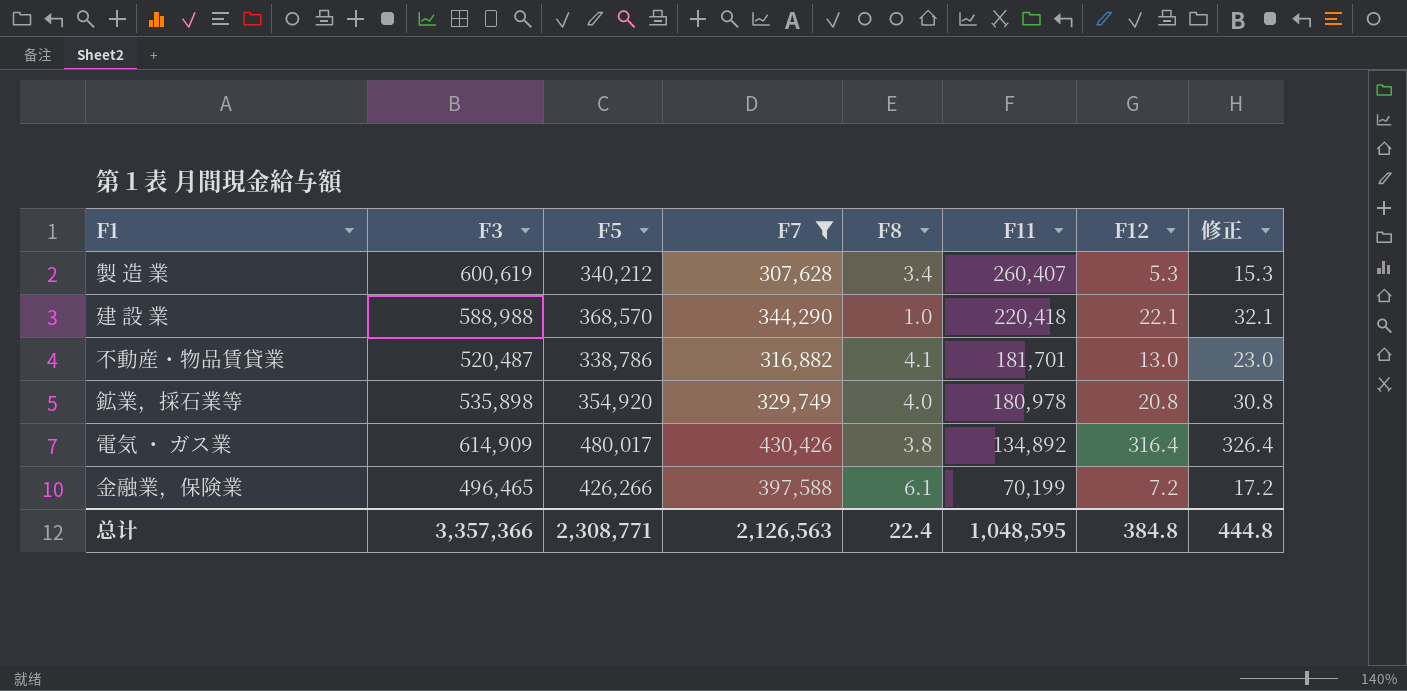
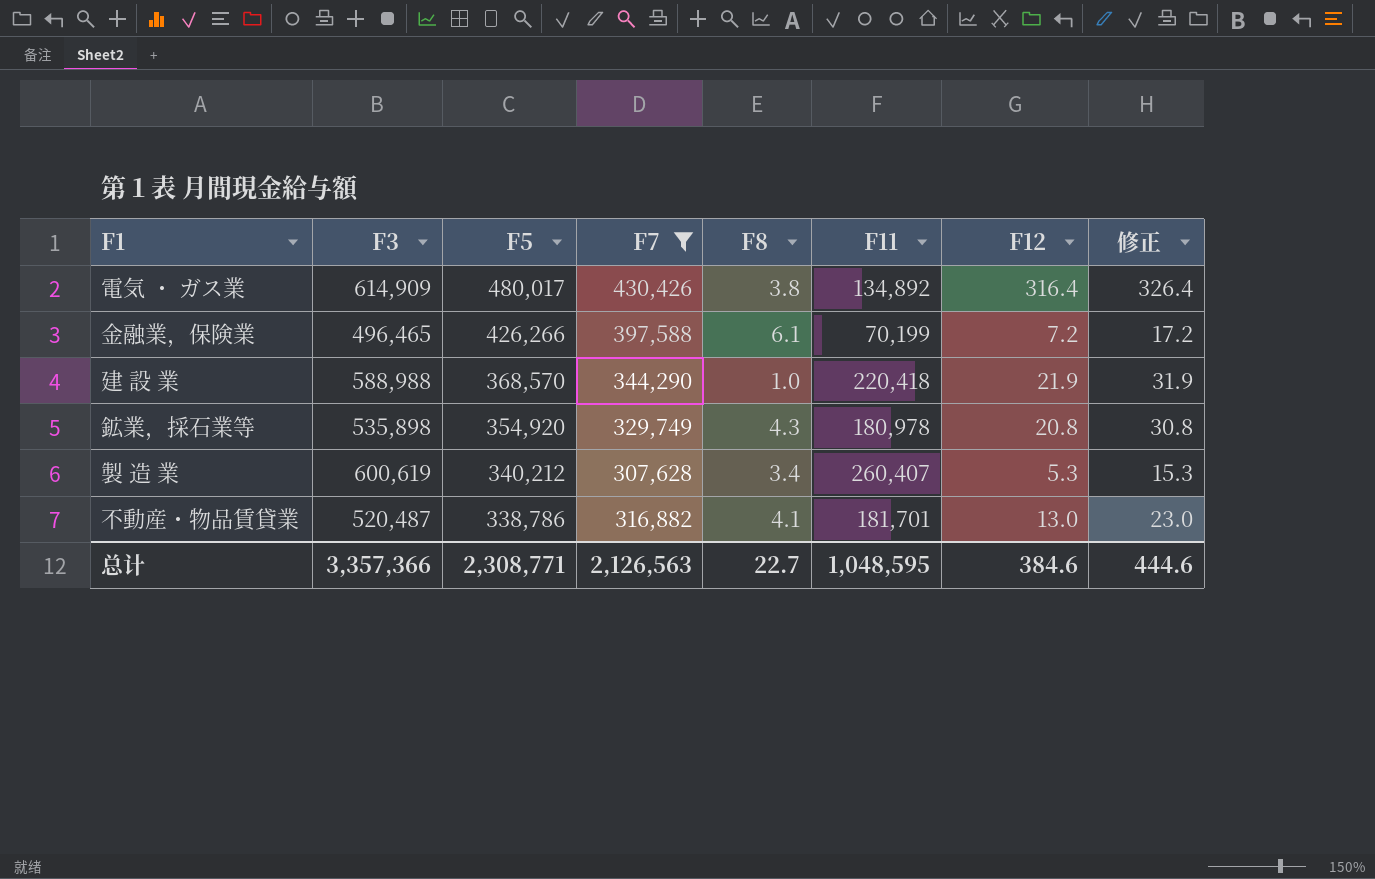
row order: F11 descending -> F5 descending
建 設 業 | F12: 22.1 -> 21.9
建 設 業 | 修正: 32.1 -> 31.9
鉱業，採石業等 | F8: 4.0 -> 4.3
总计 | F8: 22.4 -> 22.7
总计 | F12: 384.8 -> 384.6
总计 | 修正: 444.8 -> 444.6

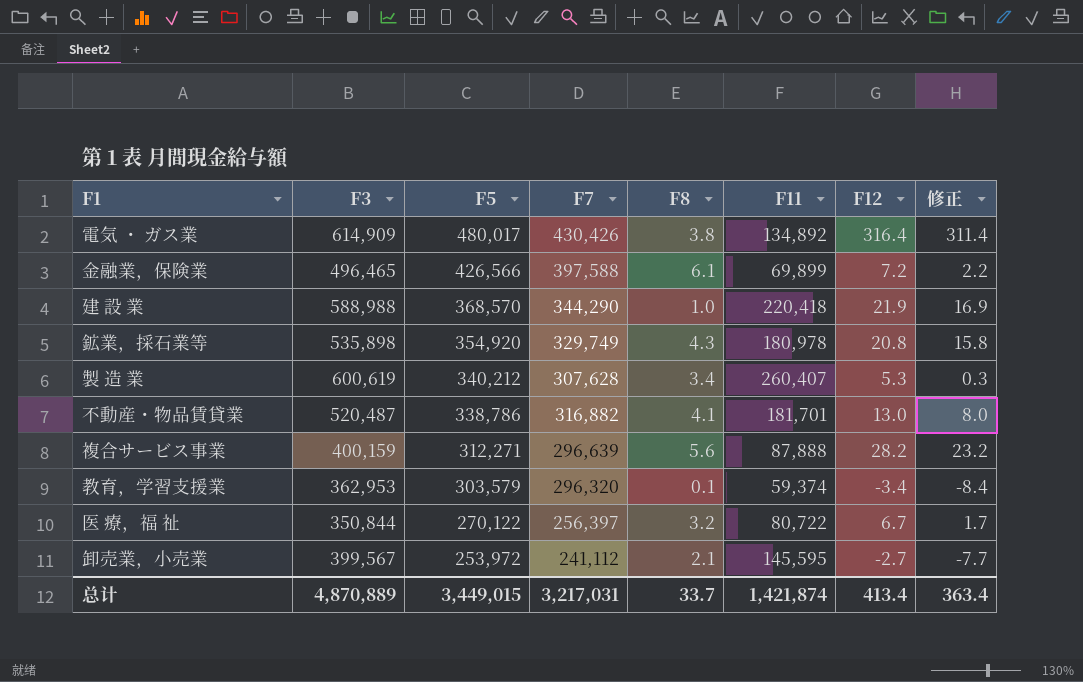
filter: F7 >= 307,628 -> none
column 修正 | formula: [F12] + 10 -> [F12] - 5
金融業，保険業 | F5: 426,266 -> 426,566
金融業，保険業 | F11: 70,199 -> 69,899
总计 | F3: 3,357,366 -> 4,870,889
总计 | F5: 2,308,771 -> 3,449,015
总计 | F7: 2,126,563 -> 3,217,031
总计 | F8: 22.7 -> 33.7
总计 | F11: 1,048,595 -> 1,421,874
总计 | F12: 384.6 -> 413.4
总计 | 修正: 444.6 -> 363.4

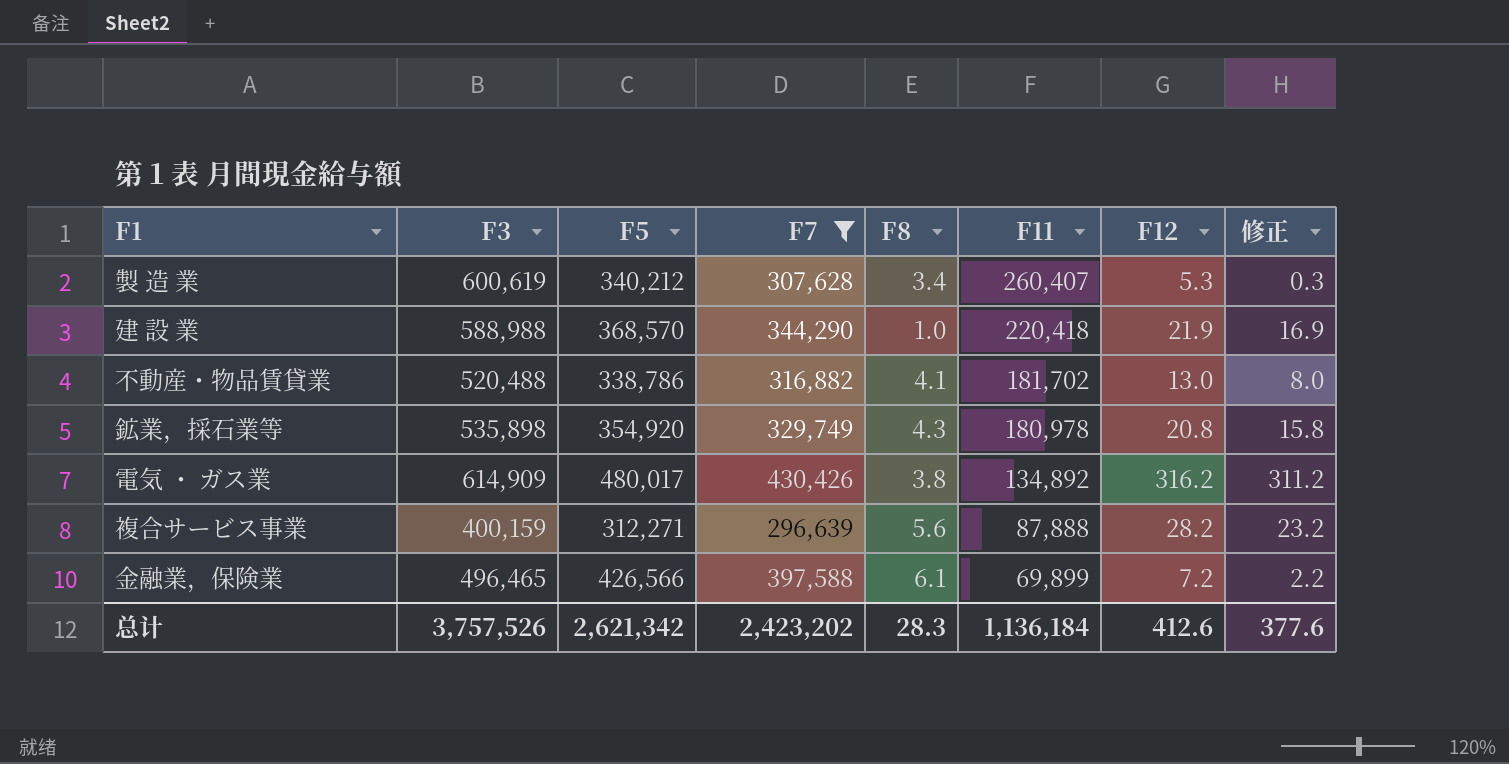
filter: none -> F7 >= 296,639
row order: F5 descending -> F11 descending
不動産・物品賃貸業 | F3: 520,487 -> 520,488
不動産・物品賃貸業 | F11: 181,701 -> 181,702
電気 ・ ガス業 | F12: 316.4 -> 316.2
電気 ・ ガス業 | 修正: 311.4 -> 311.2
总计 | F3: 4,870,889 -> 3,757,526
总计 | F5: 3,449,015 -> 2,621,342
总计 | F7: 3,217,031 -> 2,423,202
总计 | F8: 33.7 -> 28.3
总计 | F11: 1,421,874 -> 1,136,184
总计 | F12: 413.4 -> 412.6
总计 | 修正: 363.4 -> 377.6

